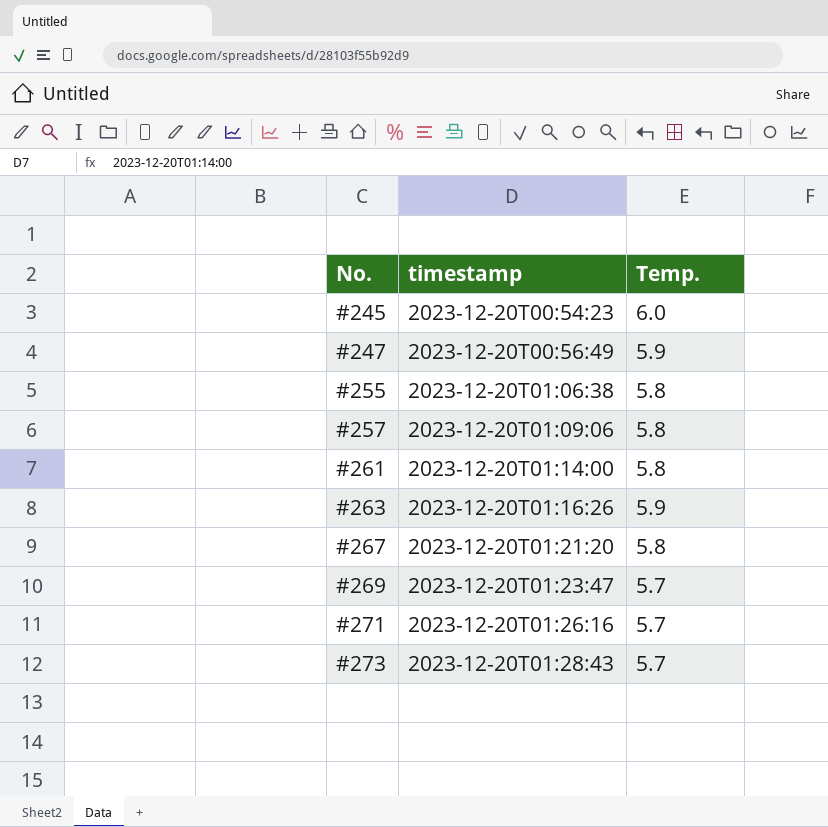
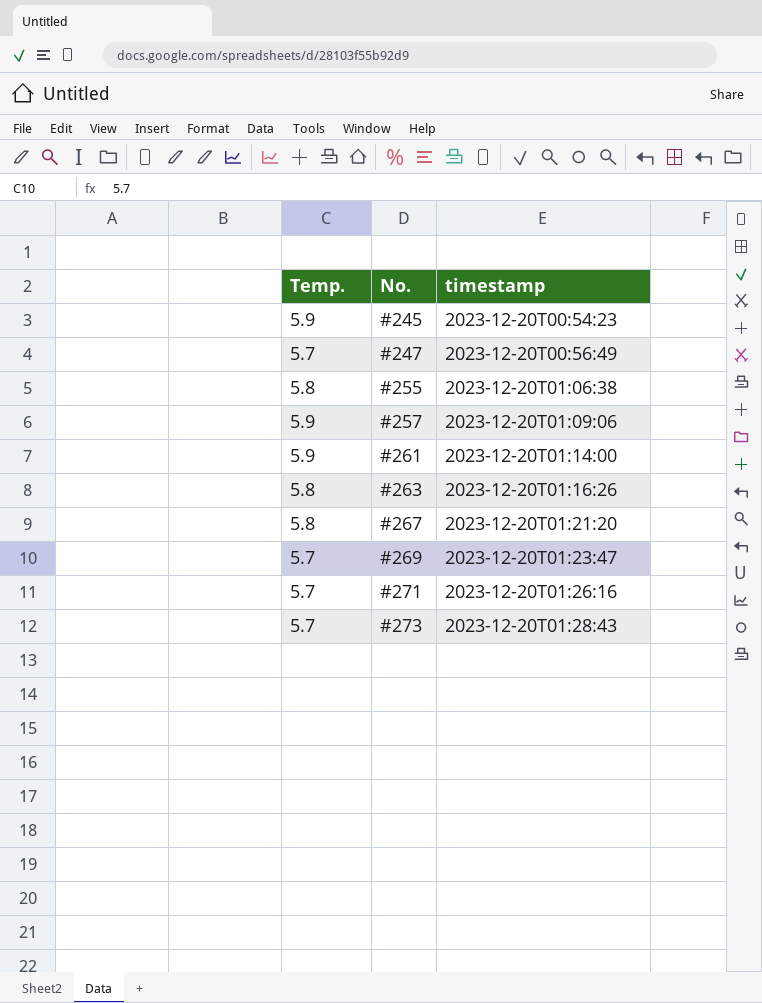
column Temp. | position: 3 -> 1
#245 | Temp.: 6.0 -> 5.9
#247 | Temp.: 5.9 -> 5.7
#257 | Temp.: 5.8 -> 5.9
#261 | Temp.: 5.8 -> 5.9
#263 | Temp.: 5.9 -> 5.8

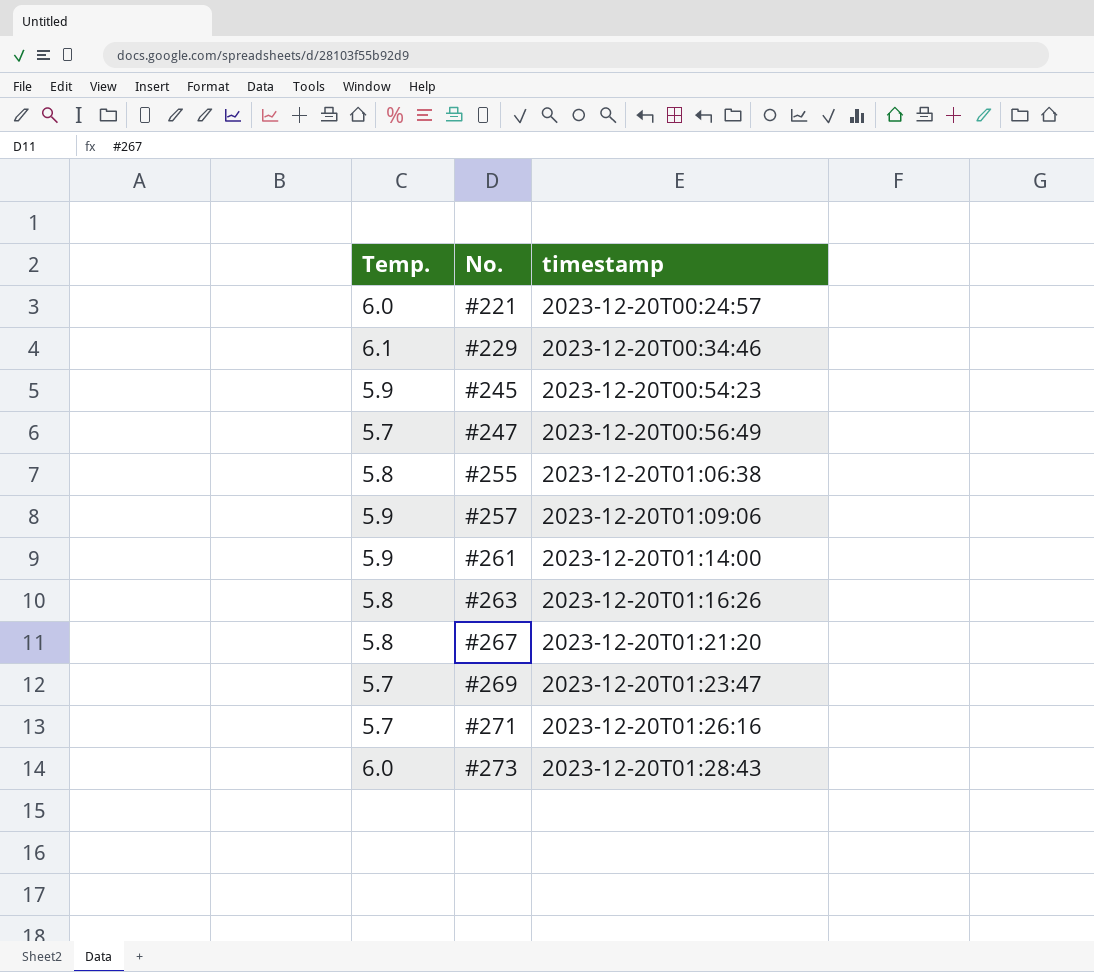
row #221: none -> 6.0 | 2023-12-20T00:24:57
row #229: none -> 6.1 | 2023-12-20T00:34:46
#273 | Temp.: 5.7 -> 6.0

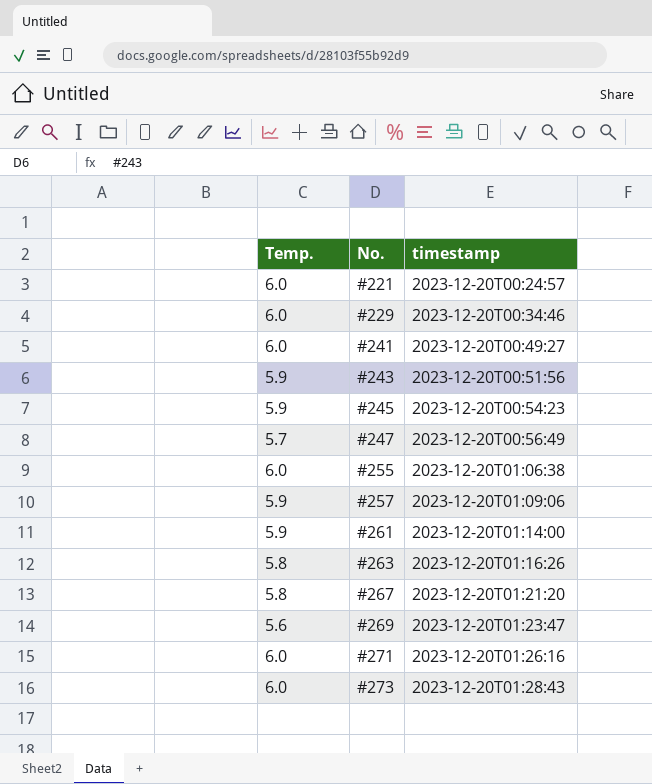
#229 | Temp.: 6.1 -> 6.0
row #241: none -> 6.0 | 2023-12-20T00:49:27
row #243: none -> 5.9 | 2023-12-20T00:51:56
#255 | Temp.: 5.8 -> 6.0
#269 | Temp.: 5.7 -> 5.6
#271 | Temp.: 5.7 -> 6.0

